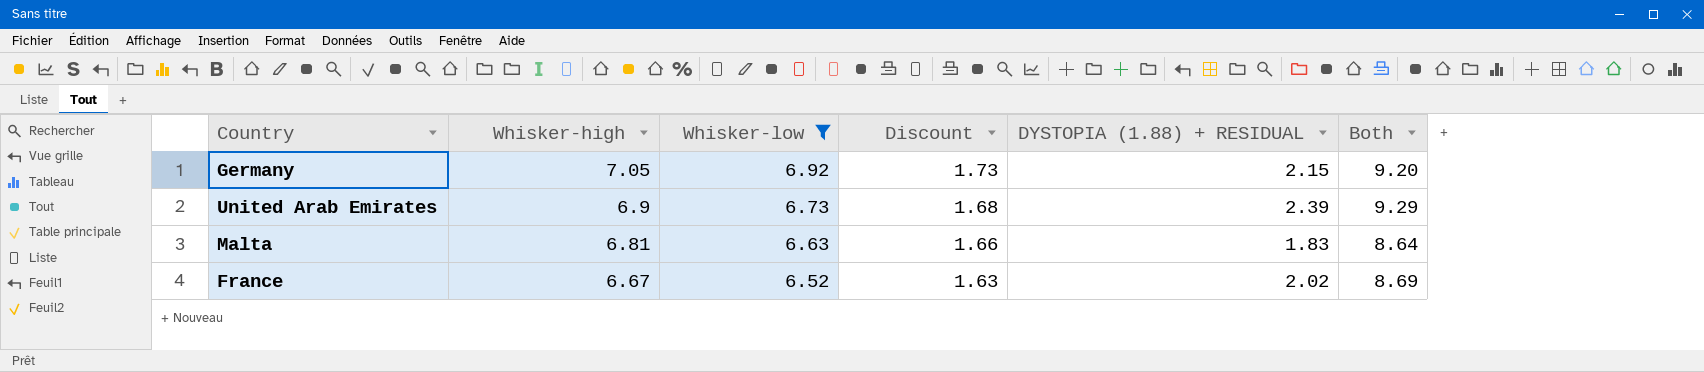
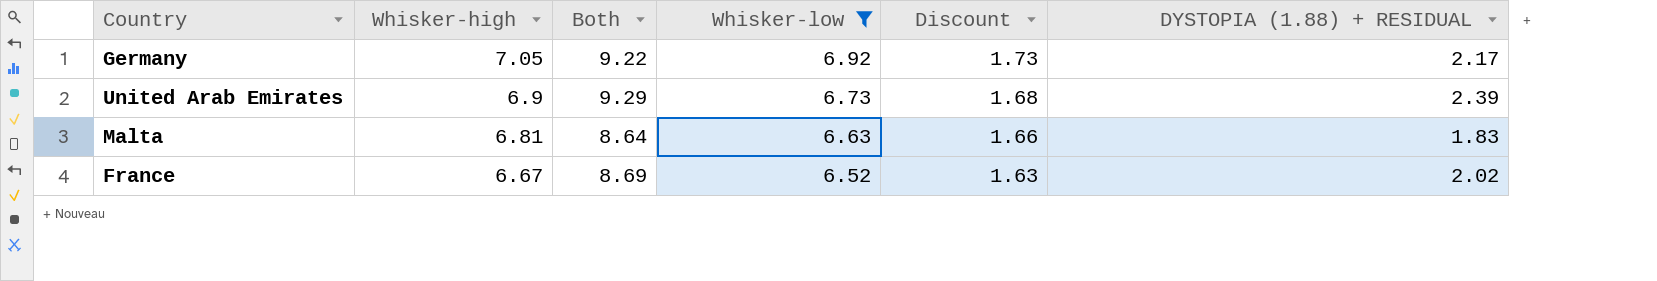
column Both | position: 6 -> 3
Germany | Both: 9.20 -> 9.22
Germany | DYSTOPIA (1.88) + RESIDUAL: 2.15 -> 2.17

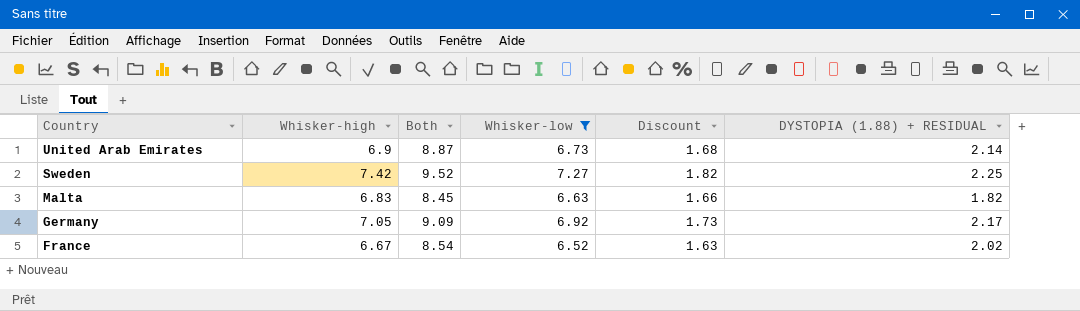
row order: Whisker-high descending -> Country descending
column Both | formula: [Whisker-high] + [DYSTOPIA (1.88) + RESIDUAL] -> [Whisker-low] + [DYSTOPIA (1.88) + RESIDUAL]
United Arab Emirates | DYSTOPIA (1.88) + RESIDUAL: 2.39 -> 2.14
row Sweden: none -> 7.42 | 9.52 | 7.27 | 1.82 | 2.25
Malta | Whisker-high: 6.81 -> 6.83
Malta | DYSTOPIA (1.88) + RESIDUAL: 1.83 -> 1.82

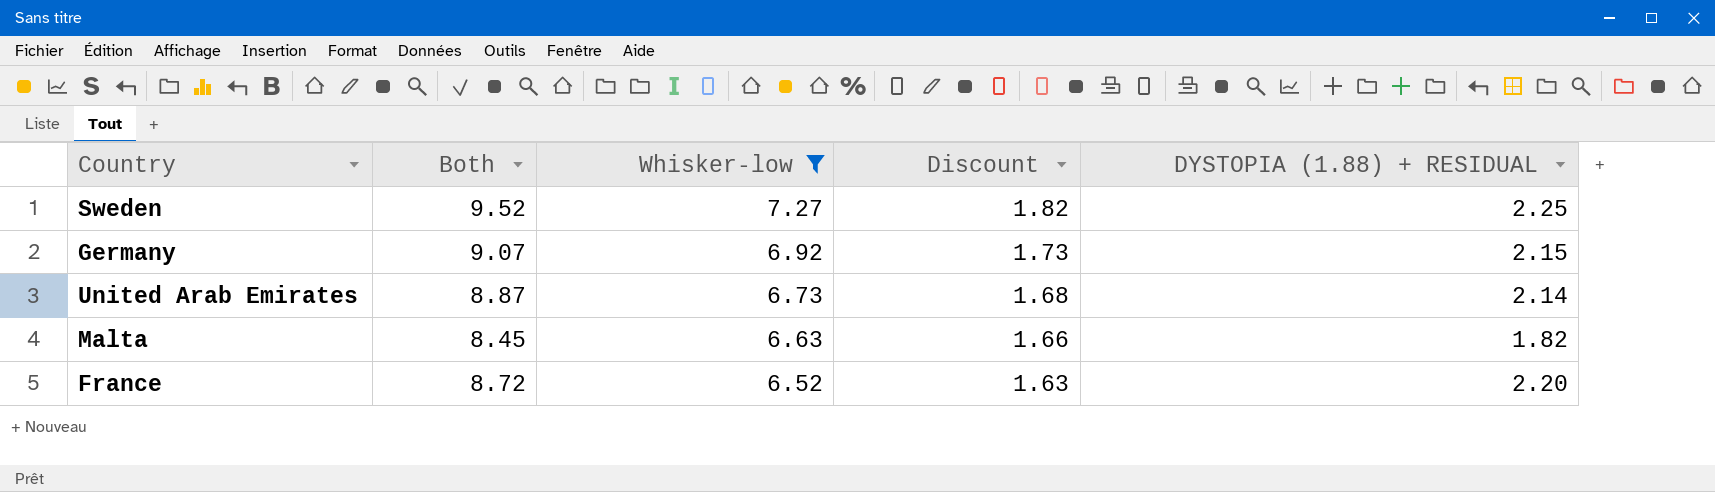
row order: Country descending -> Whisker-low descending
column Whisker-high | position: 2 -> none
Germany | Both: 9.09 -> 9.07
Germany | DYSTOPIA (1.88) + RESIDUAL: 2.17 -> 2.15
France | Both: 8.54 -> 8.72
France | DYSTOPIA (1.88) + RESIDUAL: 2.02 -> 2.20

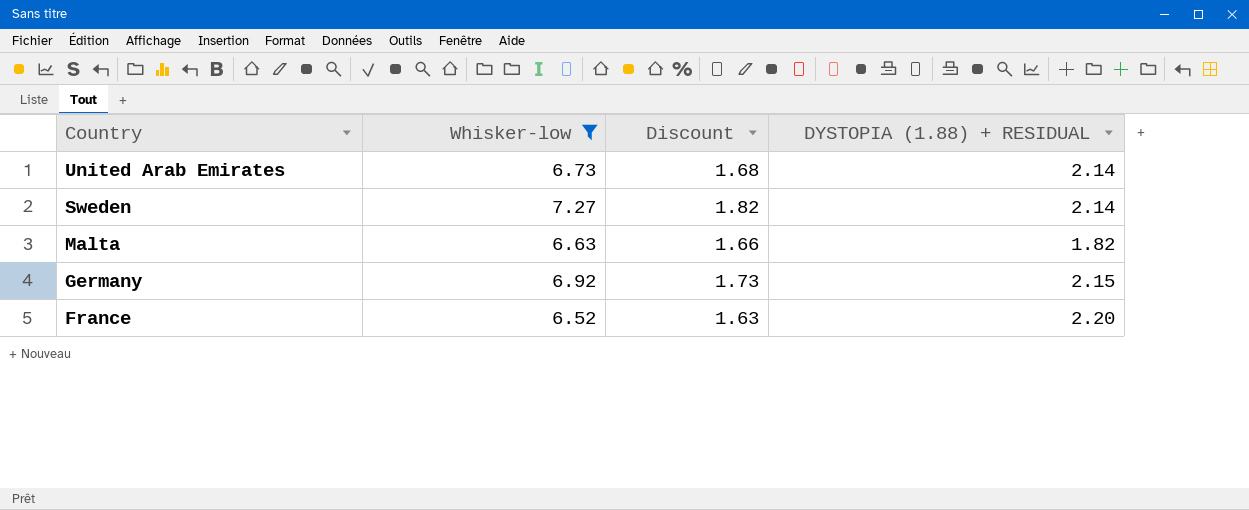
row order: Whisker-low descending -> Country descending
column Both | formula: [Whisker-low] + [DYSTOPIA (1.88) + RESIDUAL] -> none
Sweden | DYSTOPIA (1.88) + RESIDUAL: 2.25 -> 2.14

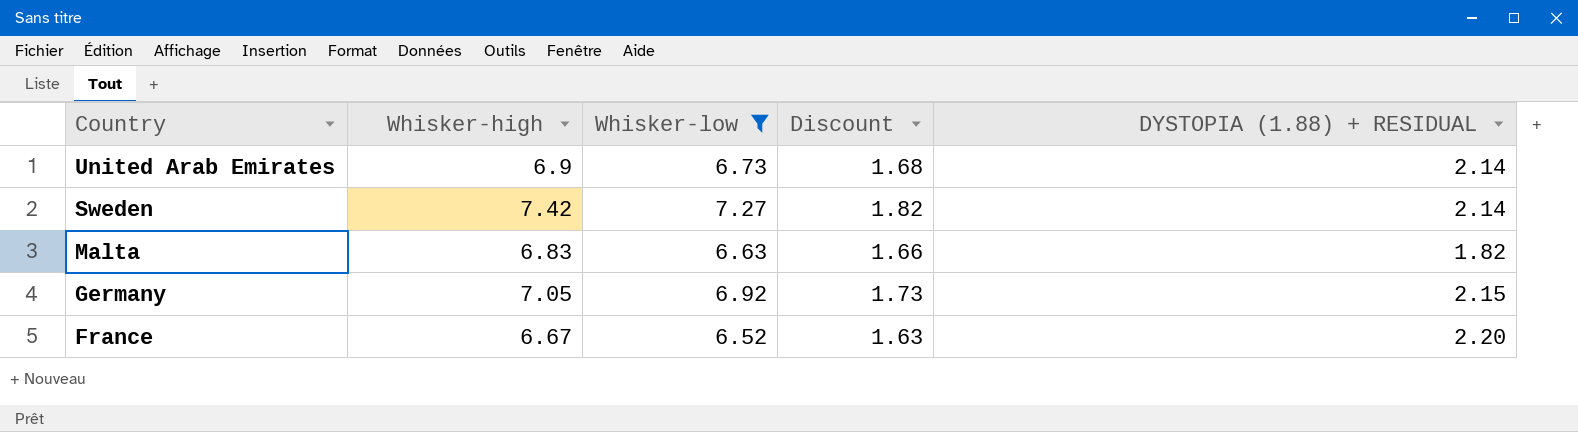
column Whisker-high | position: none -> 2

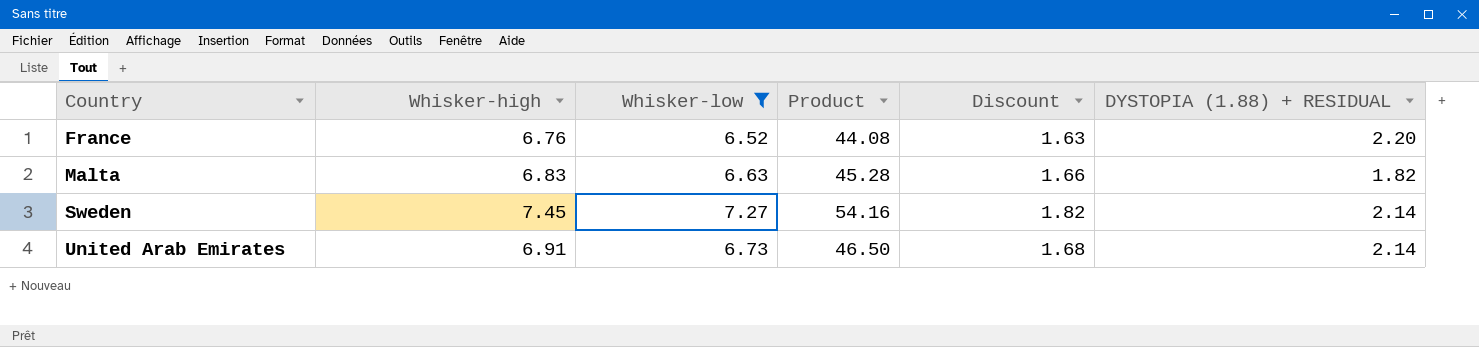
row order: Country descending -> Country ascending
column Product | formula: none -> [Whisker-high] * [Whisker-low]
row Germany: 7.05 | 6.92 | 1.73 | 2.15 -> none
France | Whisker-high: 6.67 -> 6.76
Sweden | Whisker-high: 7.42 -> 7.45
United Arab Emirates | Whisker-high: 6.9 -> 6.91

